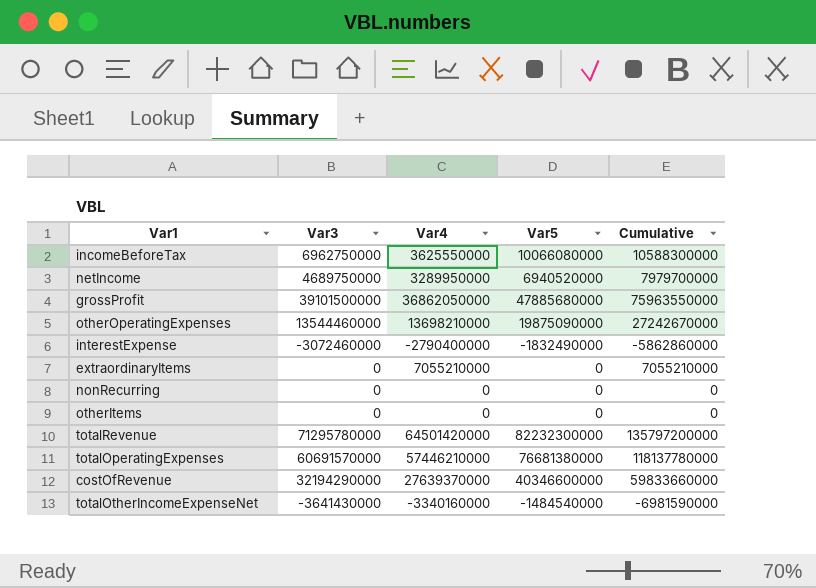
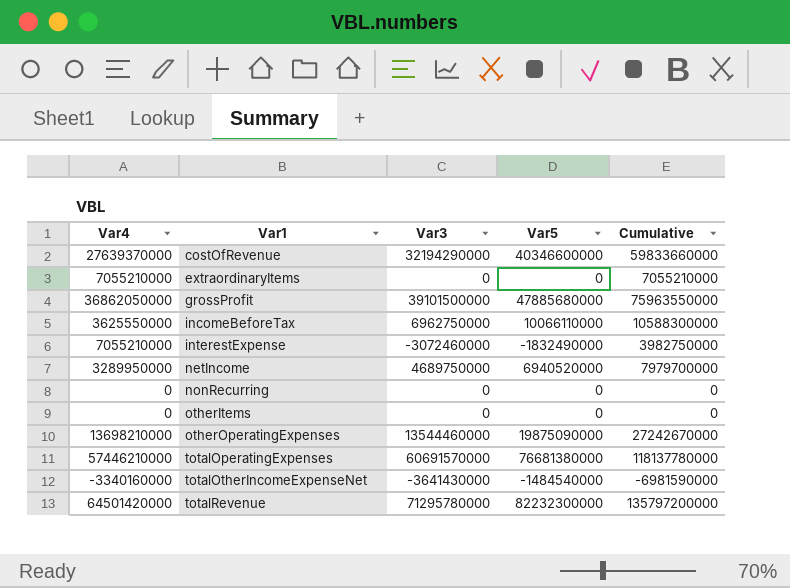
row order: none -> Var1 ascending
column Var4 | position: 3 -> 1
incomeBeforeTax | Var5: 10066080000 -> 10066110000
interestExpense | Var4: -2790400000 -> 7055210000
interestExpense | Cumulative: -5862860000 -> 3982750000

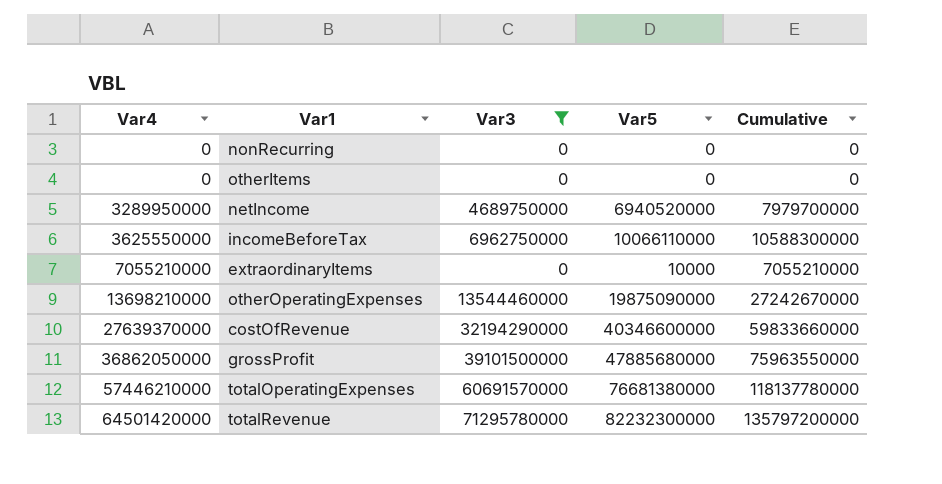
filter: none -> Var3 >= 0
row order: Var1 ascending -> Var4 ascending
extraordinaryItems | Var5: 0 -> 10000

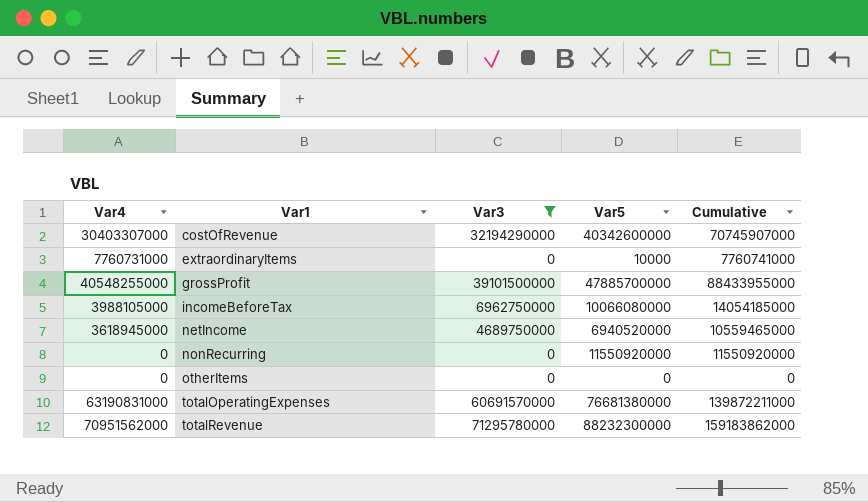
row order: Var4 ascending -> Var1 ascending
column Cumulative | formula: [Var4] + [Var3] -> [Var4] + [Var5]
row otherOperatingExpenses: 13698210000 | 13544460000 | 19875090000 | 27242670000 -> none
costOfRevenue | Var4: 27639370000 -> 30403307000
costOfRevenue | Var5: 40346600000 -> 40342600000
extraordinaryItems | Var4: 7055210000 -> 7760731000
grossProfit | Var4: 36862050000 -> 40548255000
grossProfit | Var5: 47885680000 -> 47885700000
incomeBeforeTax | Var4: 3625550000 -> 3988105000
incomeBeforeTax | Var5: 10066110000 -> 10066080000
netIncome | Var4: 3289950000 -> 3618945000
nonRecurring | Var5: 0 -> 11550920000
totalOperatingExpenses | Var4: 57446210000 -> 63190831000
totalRevenue | Var4: 64501420000 -> 70951562000
totalRevenue | Var5: 82232300000 -> 88232300000

